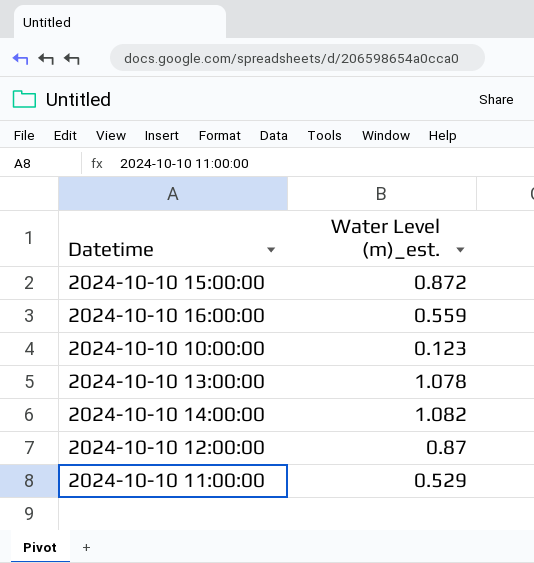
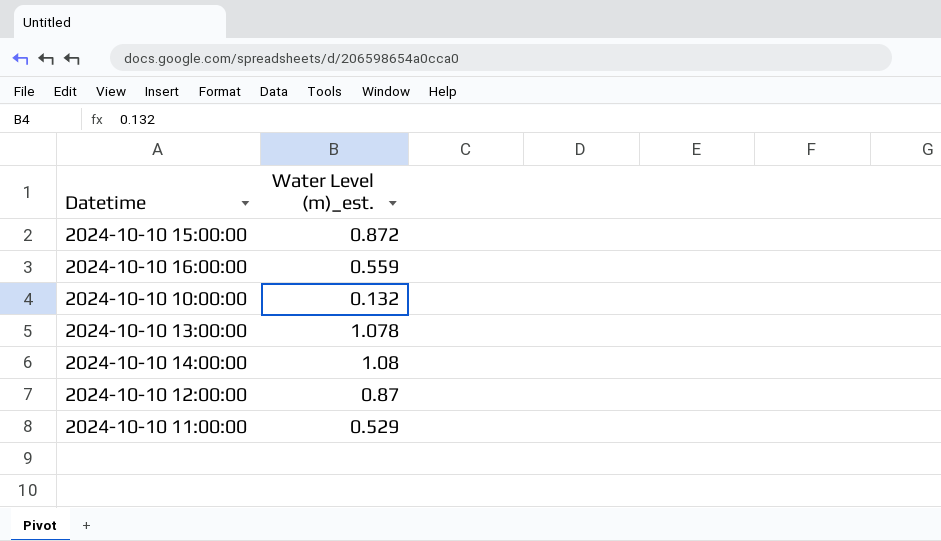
2024-10-10 10:00:00 | Water Level (m)_est.: 0.123 -> 0.132
2024-10-10 14:00:00 | Water Level (m)_est.: 1.082 -> 1.08

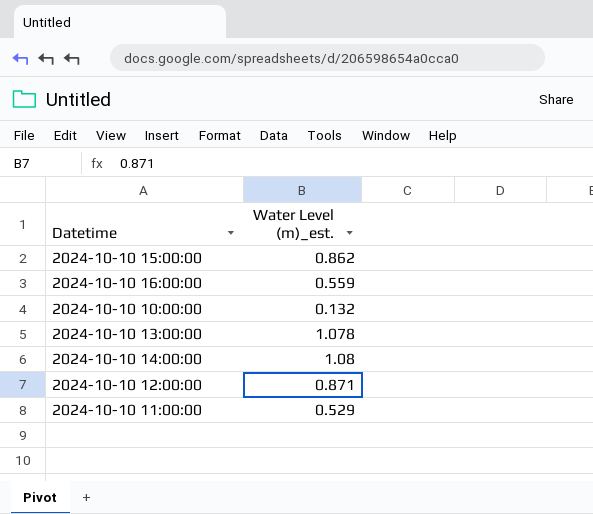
2024-10-10 15:00:00 | Water Level (m)_est.: 0.872 -> 0.862
2024-10-10 12:00:00 | Water Level (m)_est.: 0.87 -> 0.871

